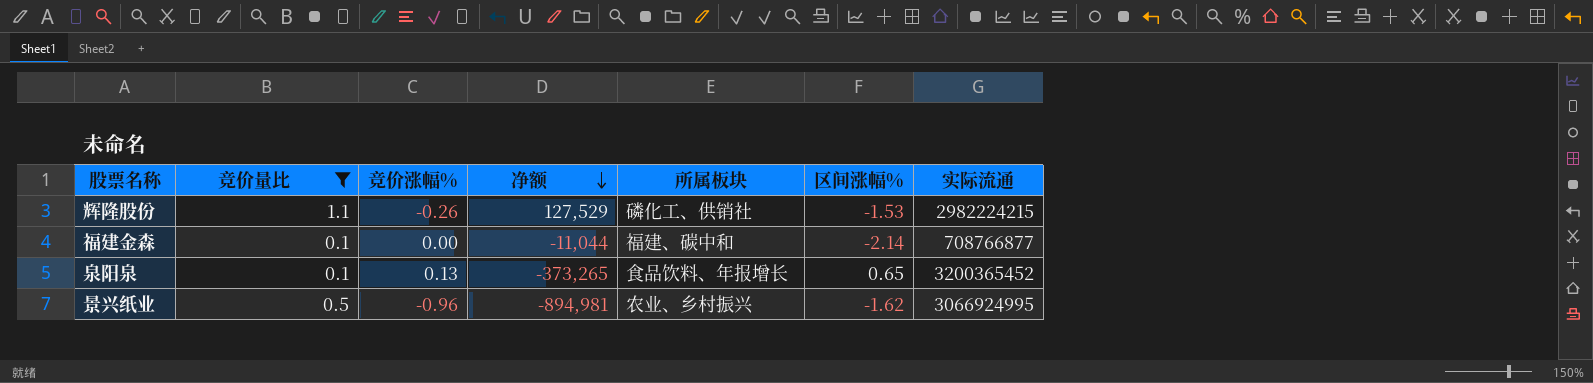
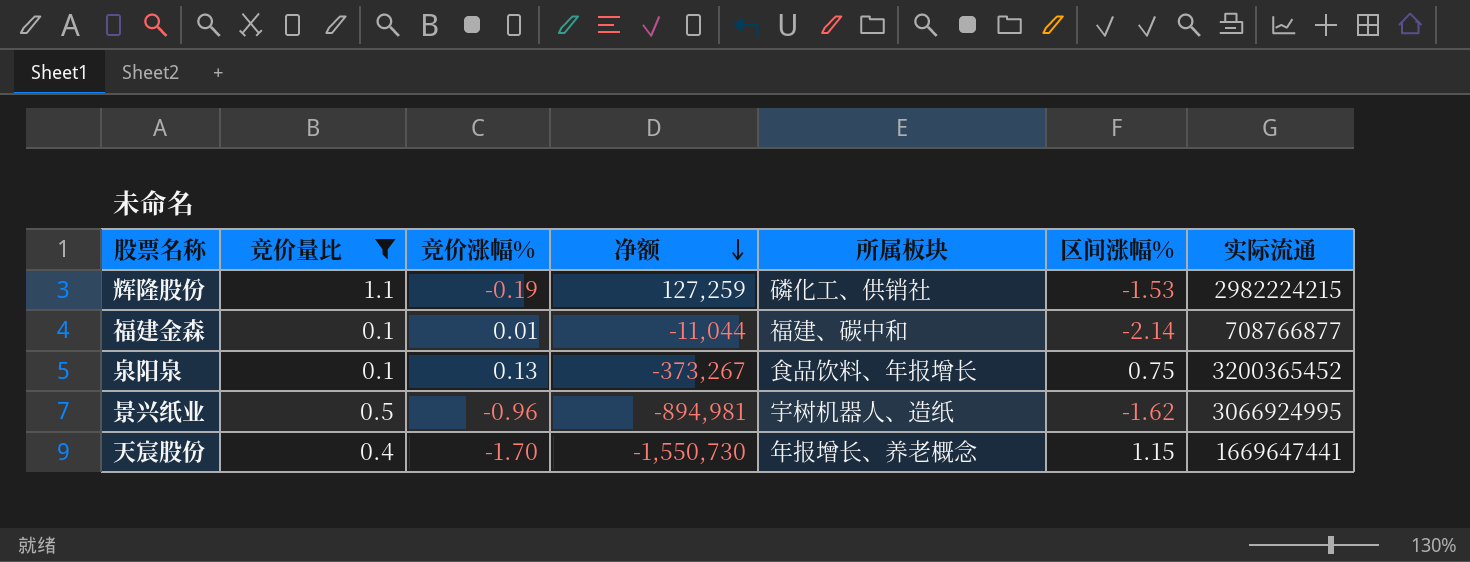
辉隆股份 | 竞价涨幅%: -0.26 -> -0.19
辉隆股份 | 净额: 127,529 -> 127,259
福建金森 | 竞价涨幅%: 0.00 -> 0.01
泉阳泉 | 净额: -373,265 -> -373,267
泉阳泉 | 区间涨幅%: 0.65 -> 0.75
景兴纸业 | 所属板块: 农业、乡村振兴 -> 宇树机器人、造纸
row 天宸股份: none -> 0.4 | -1.70 | -1,550,730 | 年报增长、养老概念 | 1.15 | 1669647441

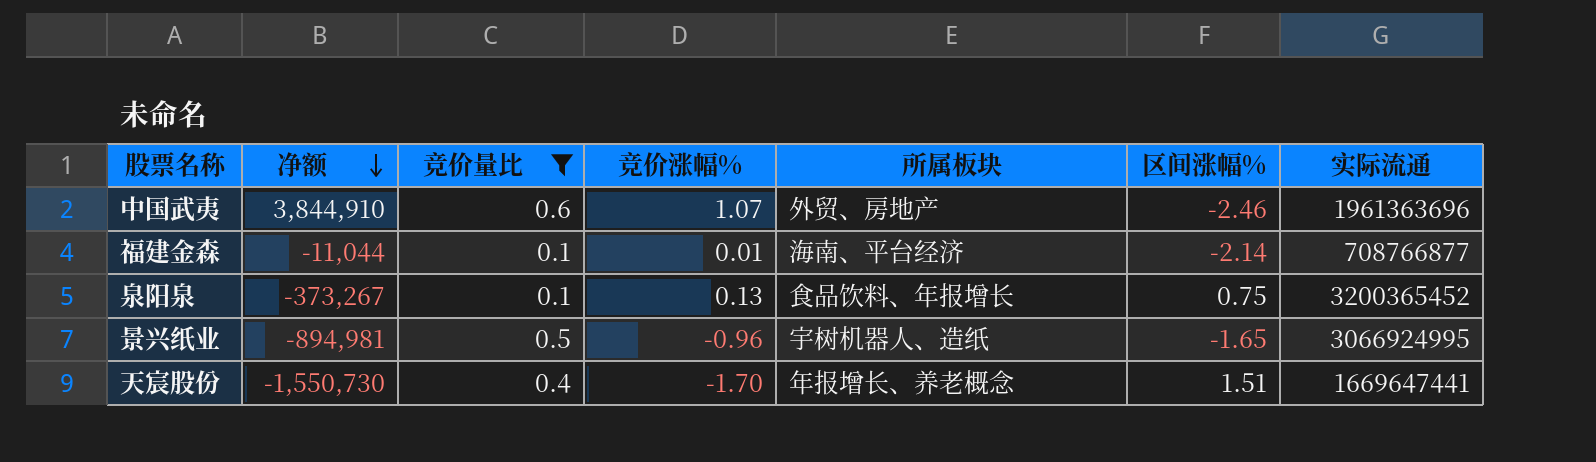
column 净额 | position: 4 -> 2
row 辉隆股份: 1.1 | -0.19 | 127,259 | 磷化工、供销社 | -1.53 | 2982224215 -> none
row 中国武夷: none -> 3,844,910 | 0.6 | 1.07 | 外贸、房地产 | -2.46 | 1961363696
福建金森 | 所属板块: 福建、碳中和 -> 海南、平台经济
景兴纸业 | 区间涨幅%: -1.62 -> -1.65
天宸股份 | 区间涨幅%: 1.15 -> 1.51

